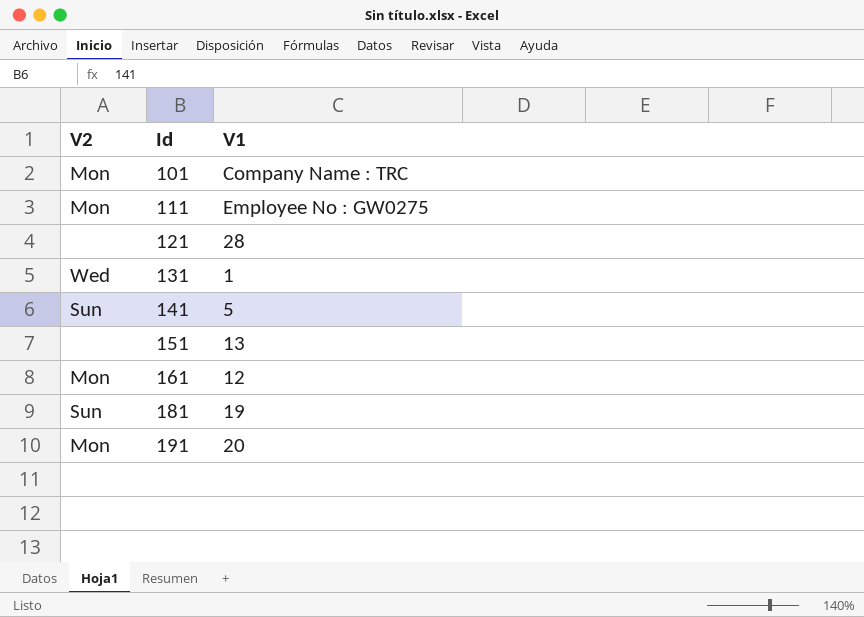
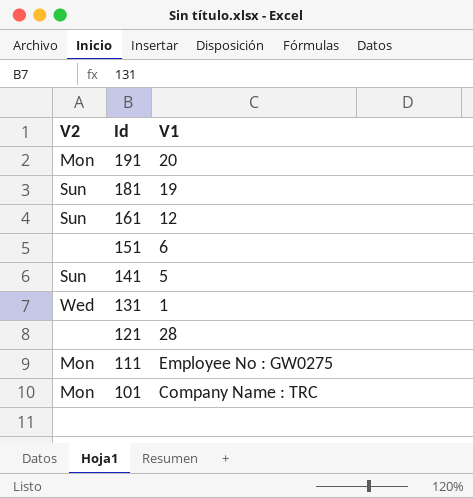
row order: Id ascending -> Id descending
161 | V2: Mon -> Sun
151 | V1: 13 -> 6

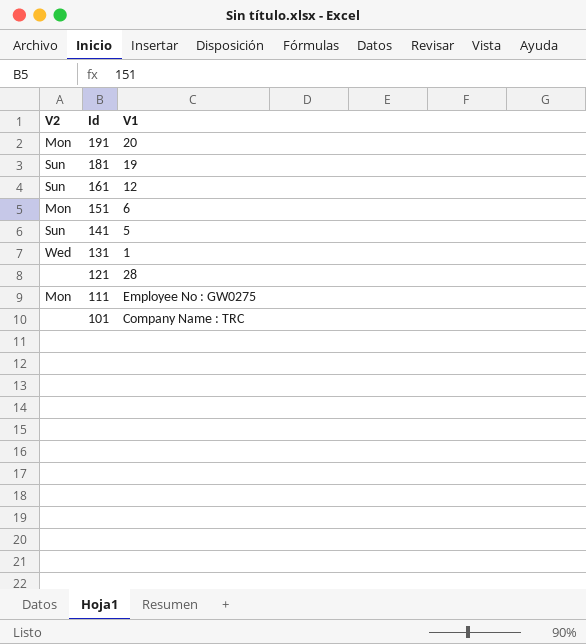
151 | V2: none -> Mon
101 | V2: Mon -> none

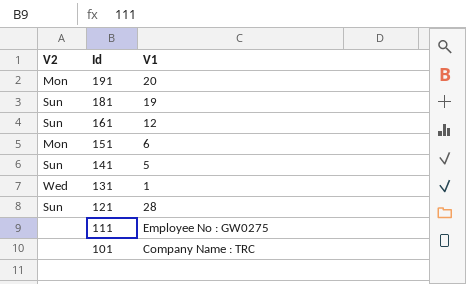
121 | V2: none -> Sun
111 | V2: Mon -> none

